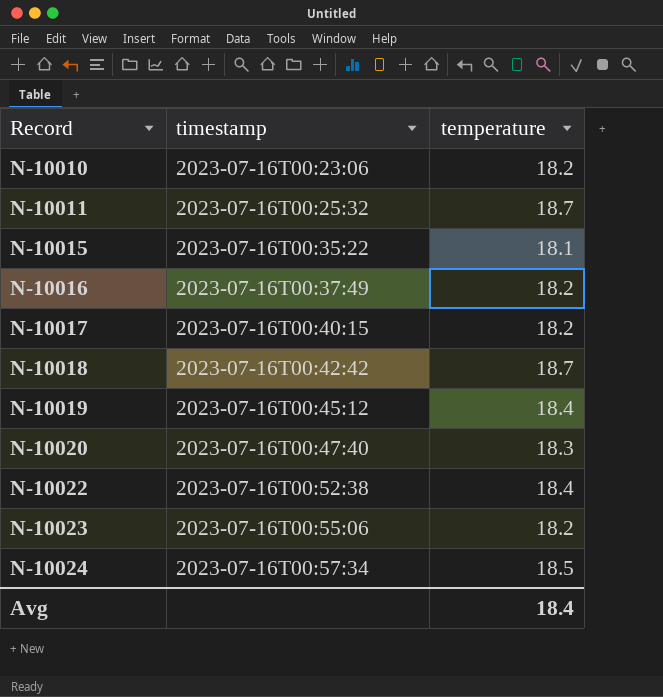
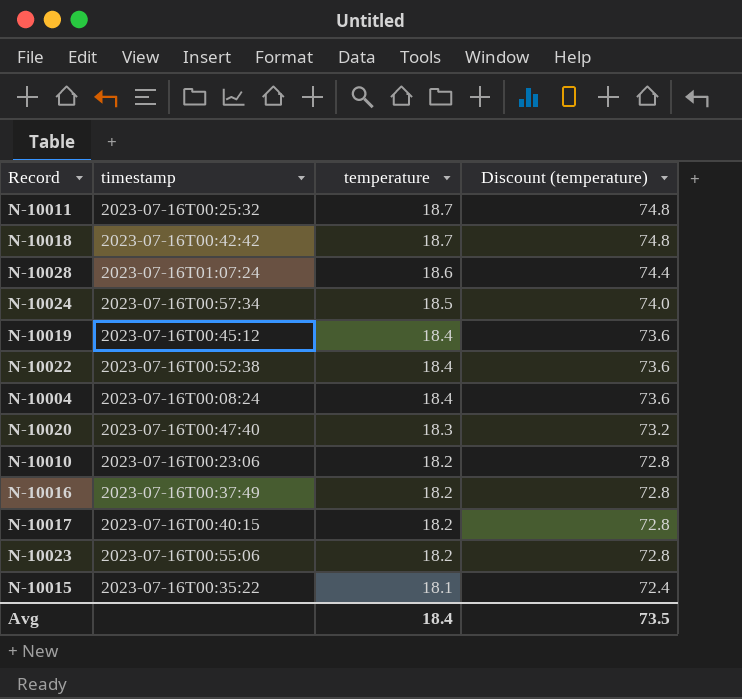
row order: Record ascending -> temperature descending
column Discount (temperature) | formula: none -> [temperature] * 4
row N-10028: none -> 2023-07-16T01:07:24 | 18.6 | 74.4
row N-10004: none -> 2023-07-16T00:08:24 | 18.4 | 73.6

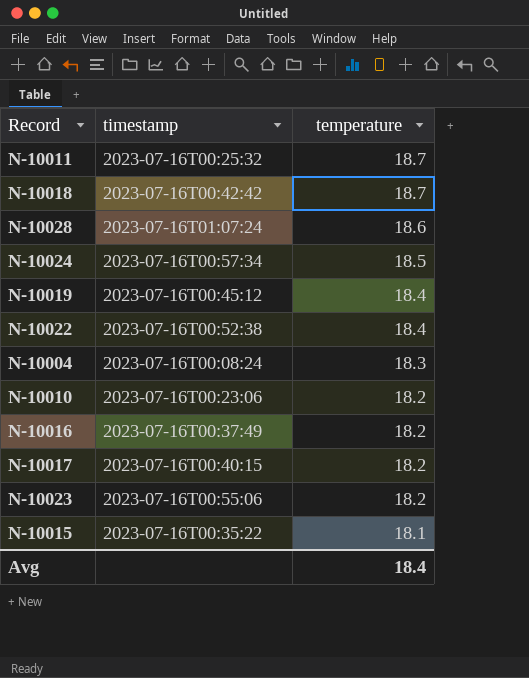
column Discount (temperature) | formula: [temperature] * 4 -> none
row N-10020: 2023-07-16T00:47:40 | 18.3 | 73.2 -> none
N-10004 | temperature: 18.4 -> 18.3

